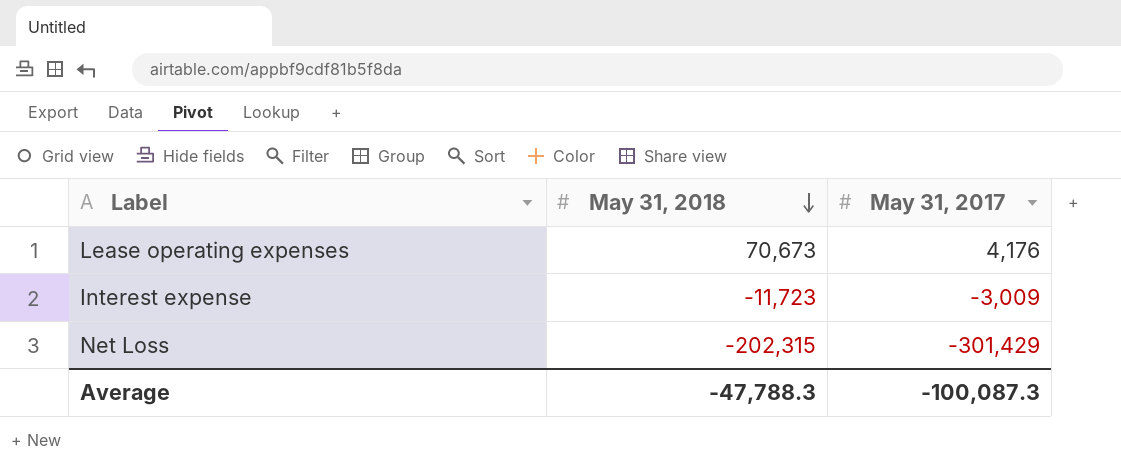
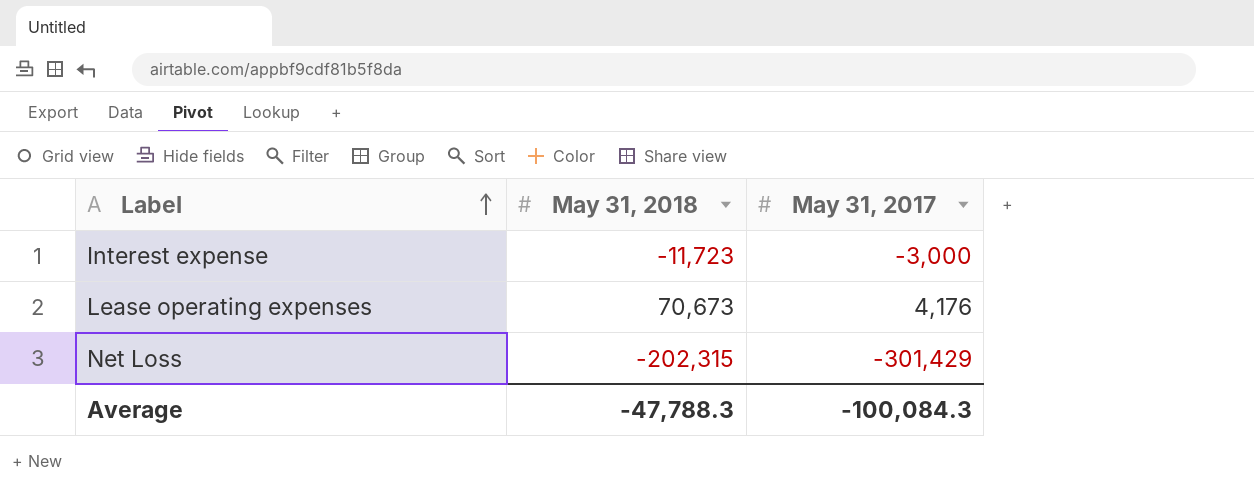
row order: May 31, 2018 descending -> Label ascending
Interest expense | May 31, 2017: -3,009 -> -3,000
Average | May 31, 2017: -100,087.3 -> -100,084.3

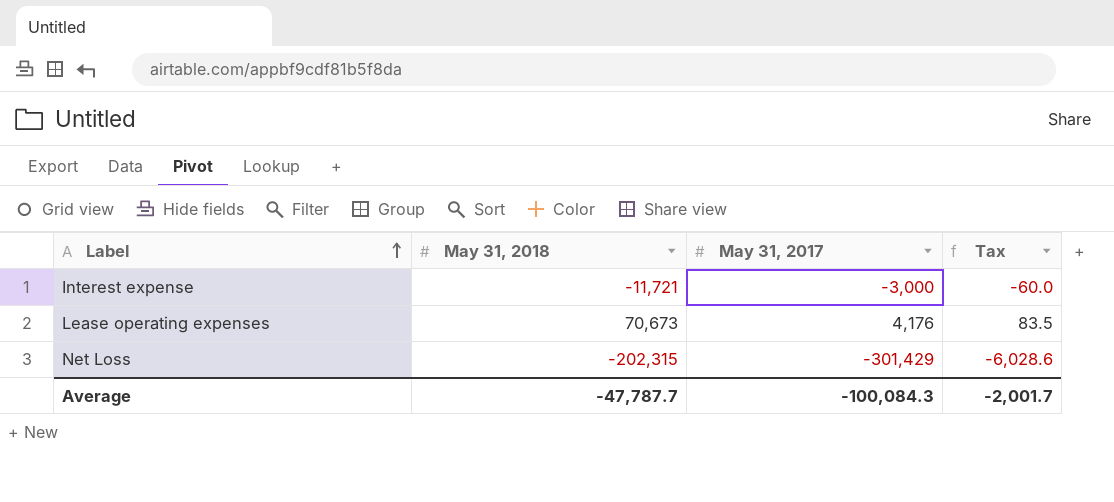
column Tax | formula: none -> [May 31, 2017] * 0.02
Interest expense | May 31, 2018: -11,723 -> -11,721
Average | May 31, 2018: -47,788.3 -> -47,787.7

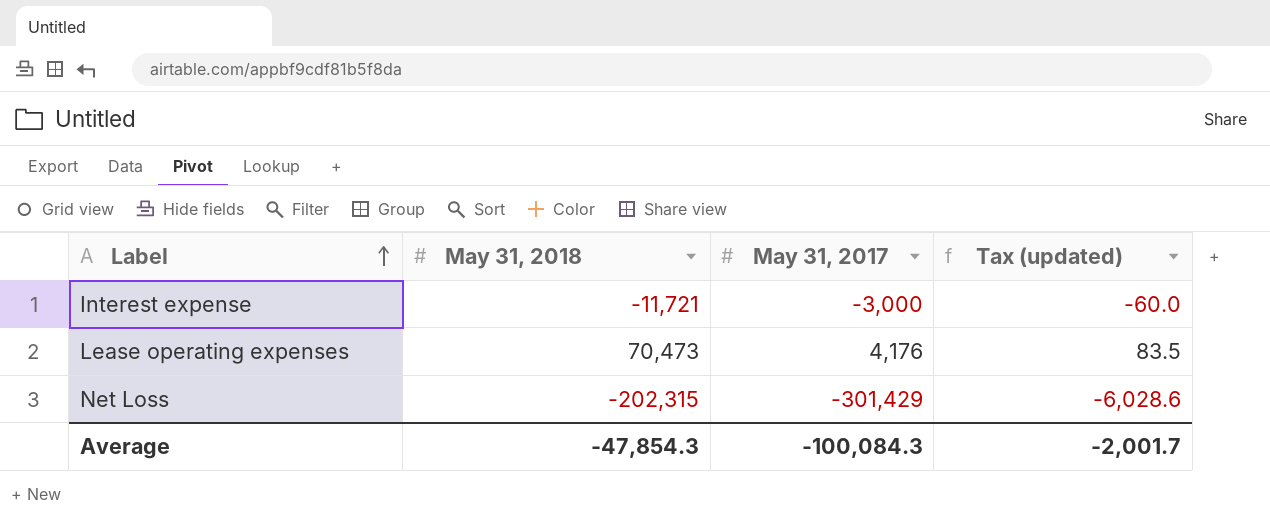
column name: Tax -> Tax (updated)
Lease operating expenses | May 31, 2018: 70,673 -> 70,473
Average | May 31, 2018: -47,787.7 -> -47,854.3

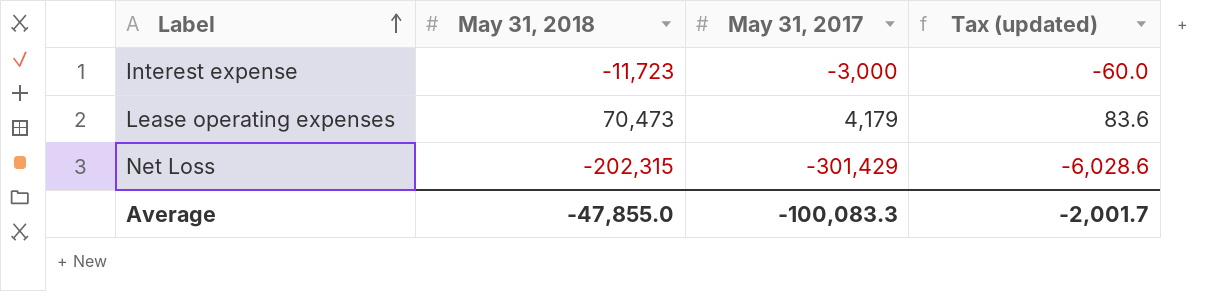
Interest expense | May 31, 2018: -11,721 -> -11,723
Lease operating expenses | May 31, 2017: 4,176 -> 4,179
Lease operating expenses | Tax (updated): 83.5 -> 83.6
Average | May 31, 2018: -47,854.3 -> -47,855.0
Average | May 31, 2017: -100,084.3 -> -100,083.3

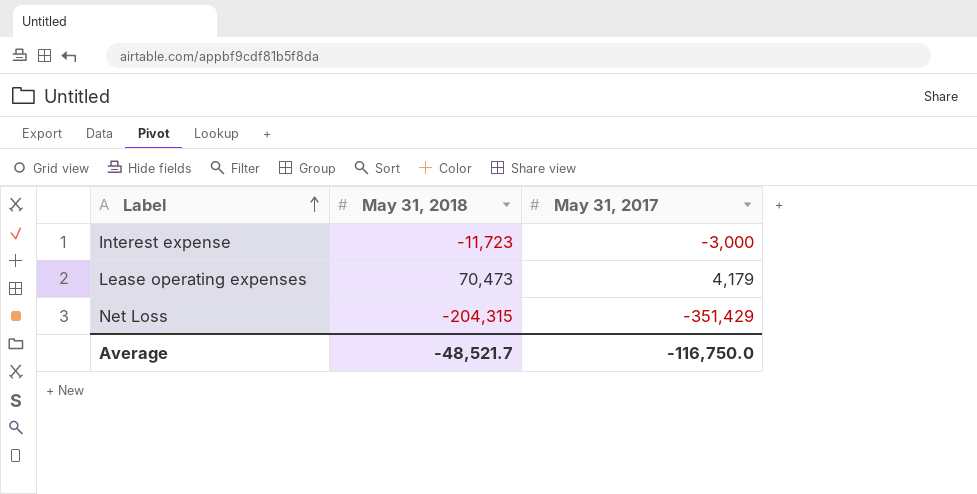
column Tax (updated) | formula: [May 31, 2017] * 0.02 -> none
Net Loss | May 31, 2018: -202,315 -> -204,315
Net Loss | May 31, 2017: -301,429 -> -351,429
Average | May 31, 2018: -47,855.0 -> -48,521.7
Average | May 31, 2017: -100,083.3 -> -116,750.0

